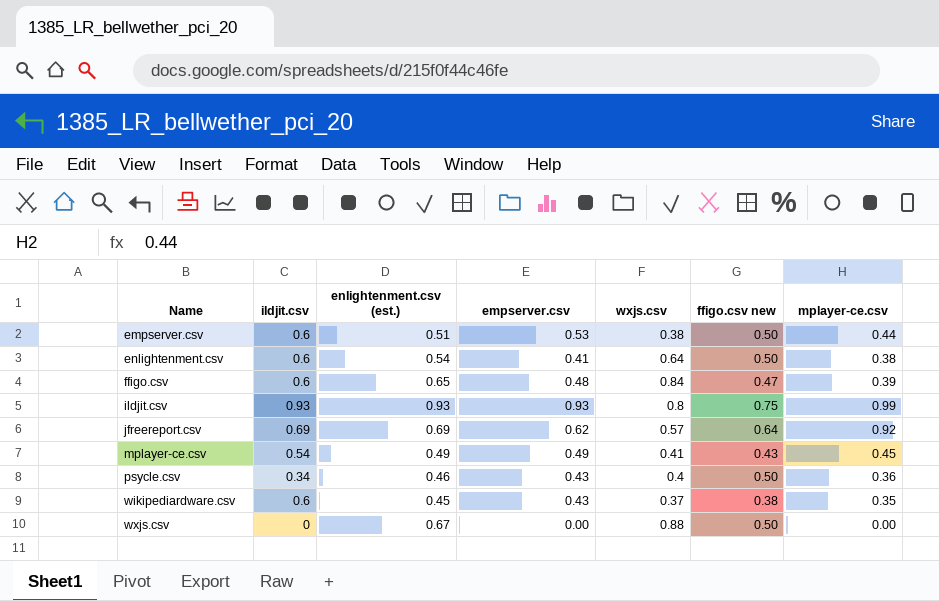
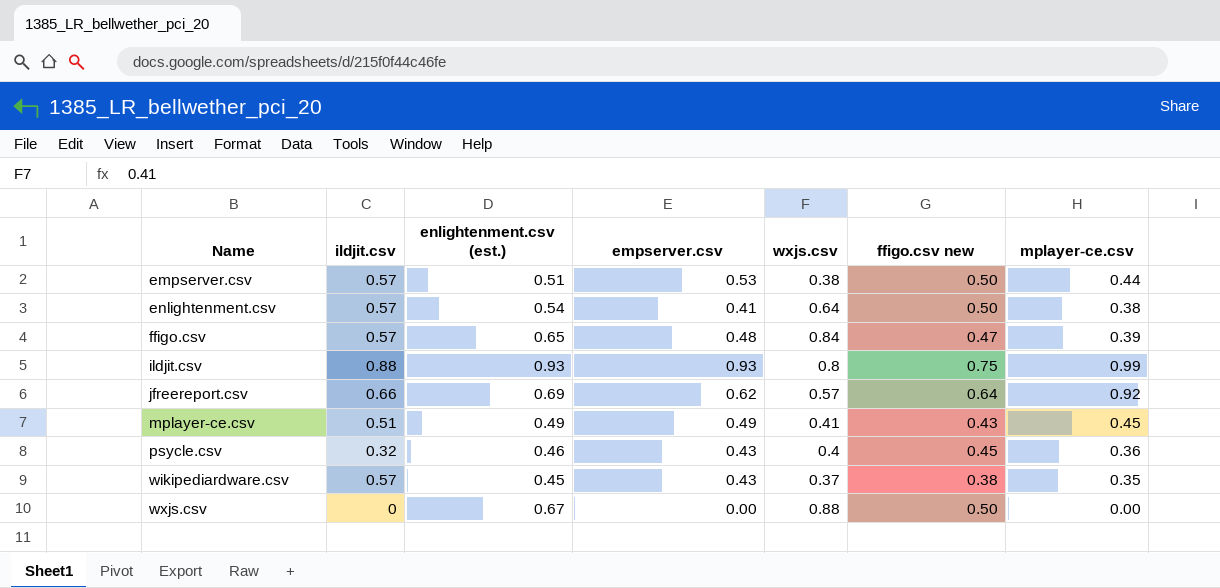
empserver.csv | ildjit.csv: 0.6 -> 0.57
enlightenment.csv | ildjit.csv: 0.6 -> 0.57
ffigo.csv | ildjit.csv: 0.6 -> 0.57
ildjit.csv | ildjit.csv: 0.93 -> 0.88
jfreereport.csv | ildjit.csv: 0.69 -> 0.66
mplayer-ce.csv | ildjit.csv: 0.54 -> 0.51
psycle.csv | ildjit.csv: 0.34 -> 0.32
psycle.csv | ffigo.csv new: 0.50 -> 0.45
wikipediardware.csv | ildjit.csv: 0.6 -> 0.57

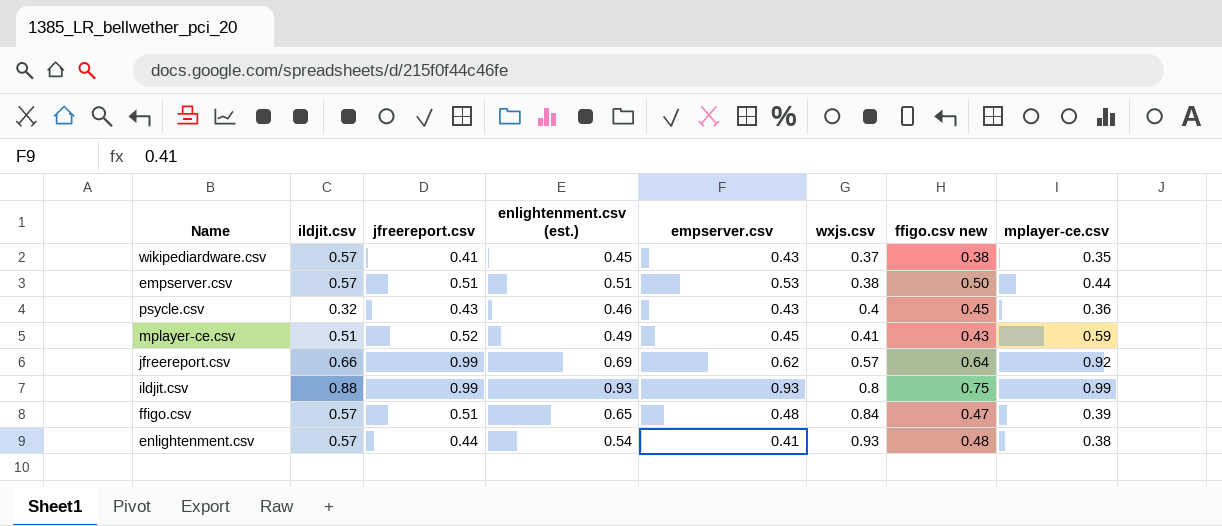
row order: Name ascending -> wxjs.csv ascending
column jfreereport.csv | position: none -> 3
row wxjs.csv: 0 | 0.67 | 0.00 | 0.88 | 0.50 | 0.00 -> none
mplayer-ce.csv | empserver.csv: 0.49 -> 0.45
mplayer-ce.csv | mplayer-ce.csv: 0.45 -> 0.59
enlightenment.csv | wxjs.csv: 0.64 -> 0.93
enlightenment.csv | ffigo.csv new: 0.50 -> 0.48

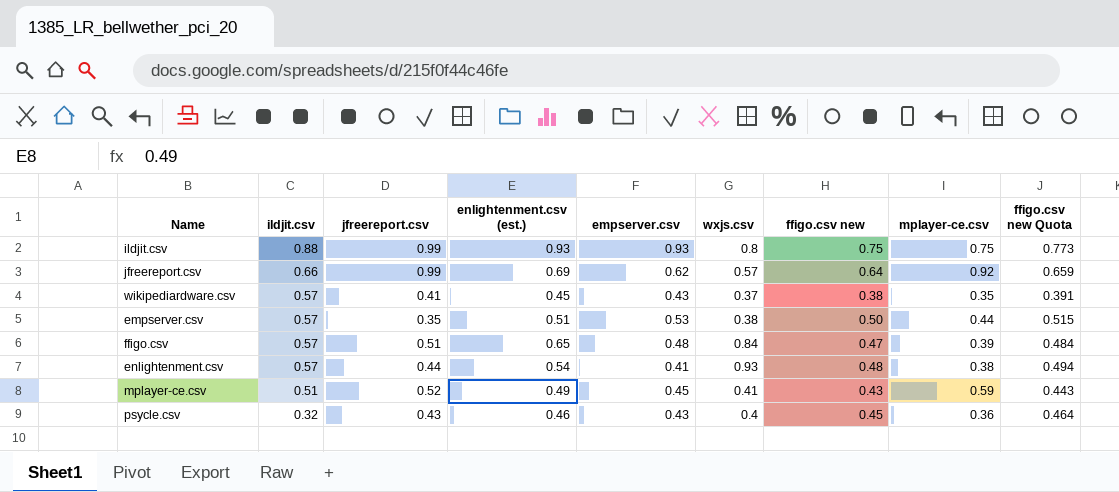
row order: wxjs.csv ascending -> ildjit.csv descending
column ffigo.csv new Quota | formula: none -> [ffigo.csv new] * 1.03
ildjit.csv | mplayer-ce.csv: 0.99 -> 0.75
empserver.csv | jfreereport.csv: 0.51 -> 0.35

